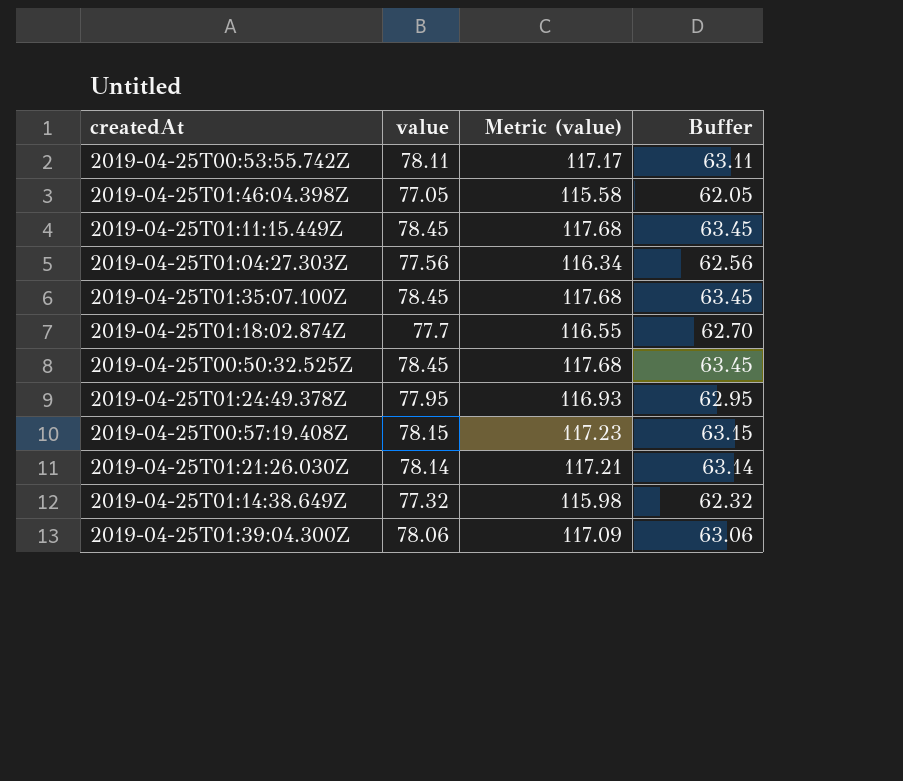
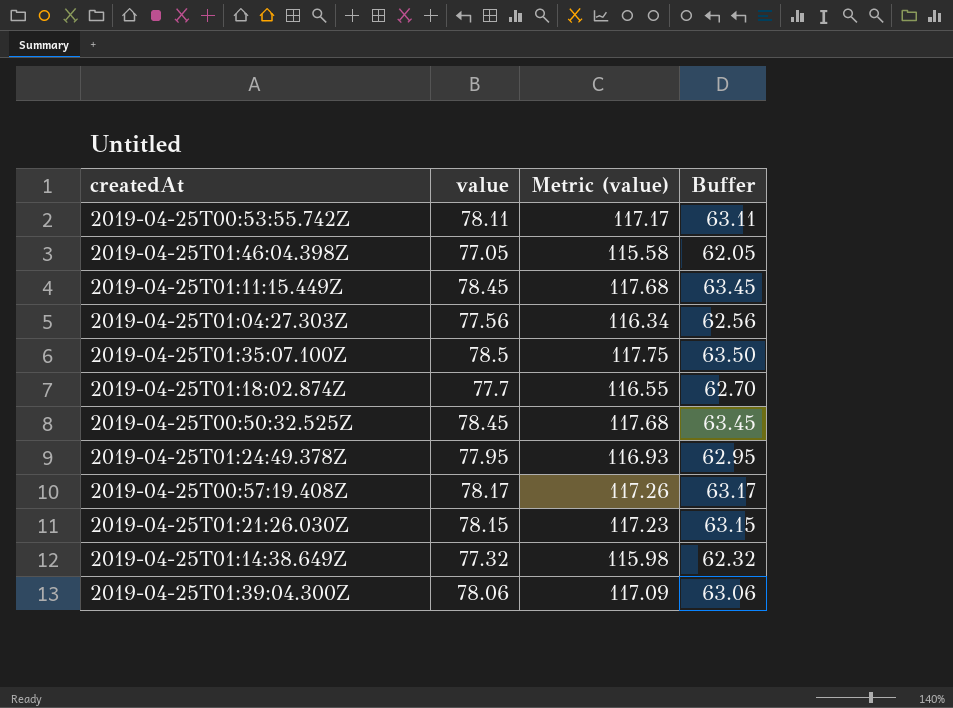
2019-04-25T01:35:07.100Z | value: 78.45 -> 78.5
2019-04-25T01:35:07.100Z | Metric (value): 117.68 -> 117.75
2019-04-25T01:35:07.100Z | Buffer: 63.45 -> 63.50
2019-04-25T00:57:19.408Z | value: 78.15 -> 78.17
2019-04-25T00:57:19.408Z | Metric (value): 117.23 -> 117.26
2019-04-25T00:57:19.408Z | Buffer: 63.15 -> 63.17
2019-04-25T01:21:26.030Z | value: 78.14 -> 78.15
2019-04-25T01:21:26.030Z | Metric (value): 117.21 -> 117.23
2019-04-25T01:21:26.030Z | Buffer: 63.14 -> 63.15

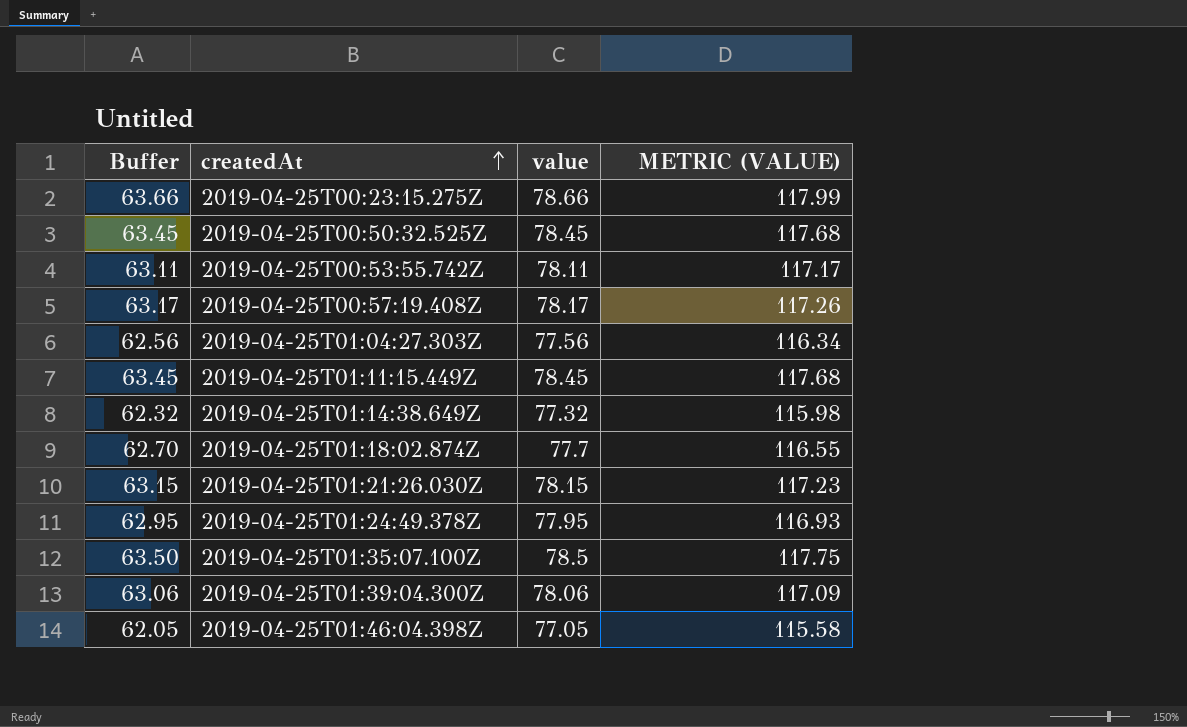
row order: none -> createdAt ascending
column Buffer | position: 4 -> 1
column name: Metric (value) -> METRIC (VALUE)
row 2019-04-25T00:23:15.275Z: none -> 63.66 | 78.66 | 117.99

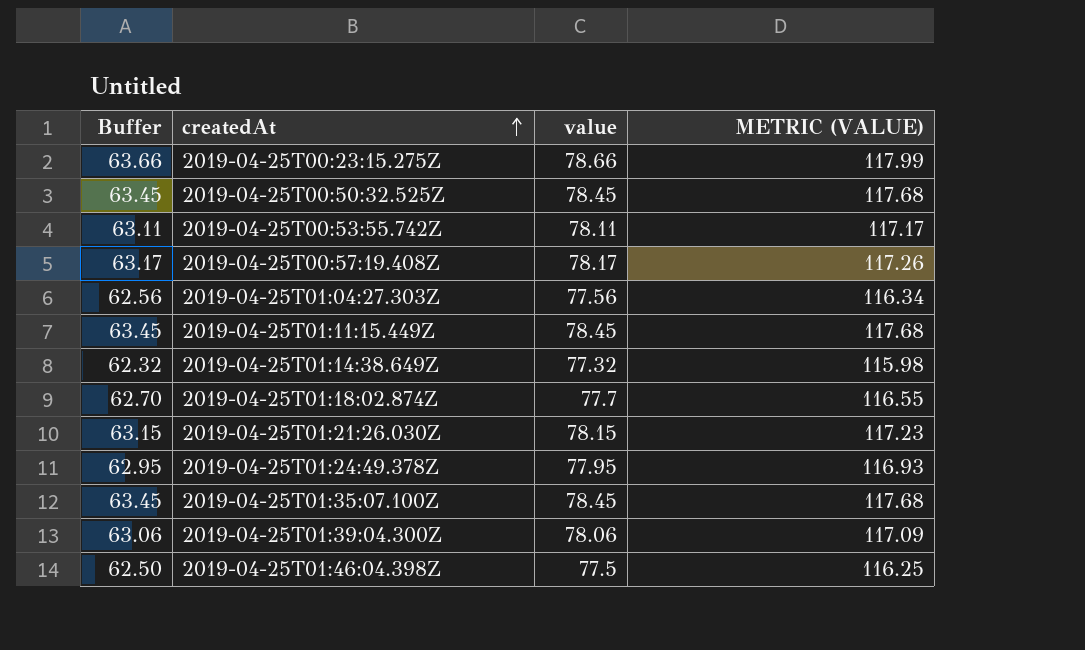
2019-04-25T01:35:07.100Z | Buffer: 63.50 -> 63.45
2019-04-25T01:35:07.100Z | value: 78.5 -> 78.45
2019-04-25T01:35:07.100Z | METRIC (VALUE): 117.75 -> 117.68
2019-04-25T01:46:04.398Z | Buffer: 62.05 -> 62.50
2019-04-25T01:46:04.398Z | value: 77.05 -> 77.5
2019-04-25T01:46:04.398Z | METRIC (VALUE): 115.58 -> 116.25

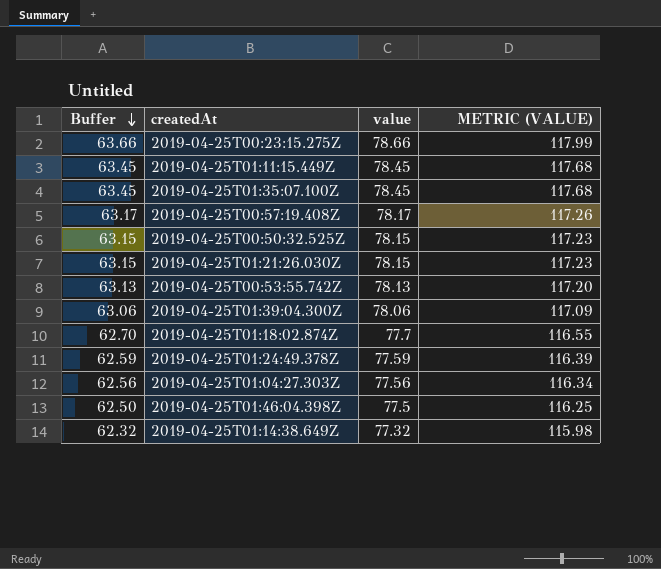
row order: createdAt ascending -> Buffer descending
2019-04-25T00:50:32.525Z | Buffer: 63.45 -> 63.15
2019-04-25T00:50:32.525Z | value: 78.45 -> 78.15
2019-04-25T00:50:32.525Z | METRIC (VALUE): 117.68 -> 117.23
2019-04-25T00:53:55.742Z | Buffer: 63.11 -> 63.13
2019-04-25T00:53:55.742Z | value: 78.11 -> 78.13
2019-04-25T00:53:55.742Z | METRIC (VALUE): 117.17 -> 117.20
2019-04-25T01:24:49.378Z | Buffer: 62.95 -> 62.59
2019-04-25T01:24:49.378Z | value: 77.95 -> 77.59
2019-04-25T01:24:49.378Z | METRIC (VALUE): 116.93 -> 116.39

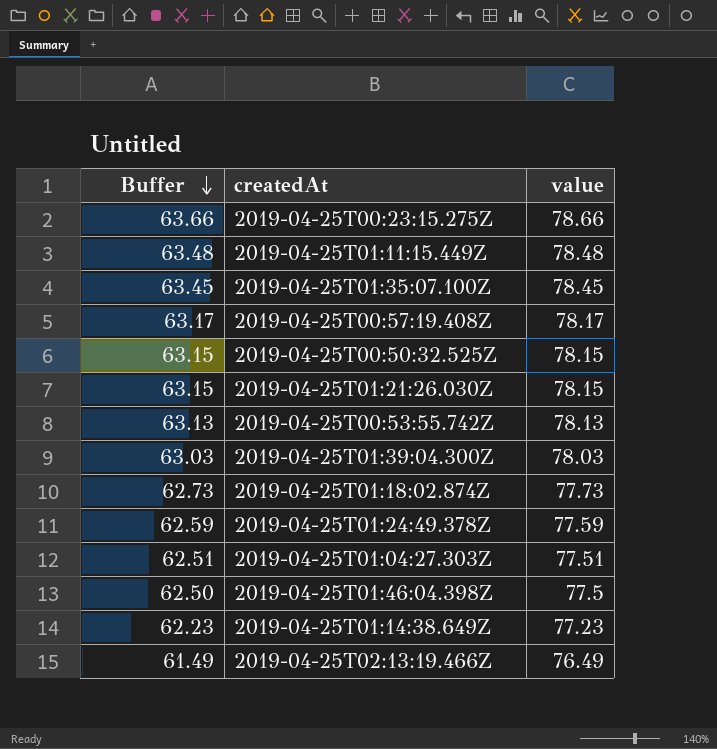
column METRIC (VALUE) | formula: [value] * 1.5 -> none
2019-04-25T01:11:15.449Z | Buffer: 63.45 -> 63.48
2019-04-25T01:11:15.449Z | value: 78.45 -> 78.48
2019-04-25T01:39:04.300Z | Buffer: 63.06 -> 63.03
2019-04-25T01:39:04.300Z | value: 78.06 -> 78.03
2019-04-25T01:18:02.874Z | Buffer: 62.70 -> 62.73
2019-04-25T01:18:02.874Z | value: 77.7 -> 77.73
2019-04-25T01:04:27.303Z | Buffer: 62.56 -> 62.51
2019-04-25T01:04:27.303Z | value: 77.56 -> 77.51
2019-04-25T01:14:38.649Z | Buffer: 62.32 -> 62.23
2019-04-25T01:14:38.649Z | value: 77.32 -> 77.23
row 2019-04-25T02:13:19.466Z: none -> 61.49 | 76.49

